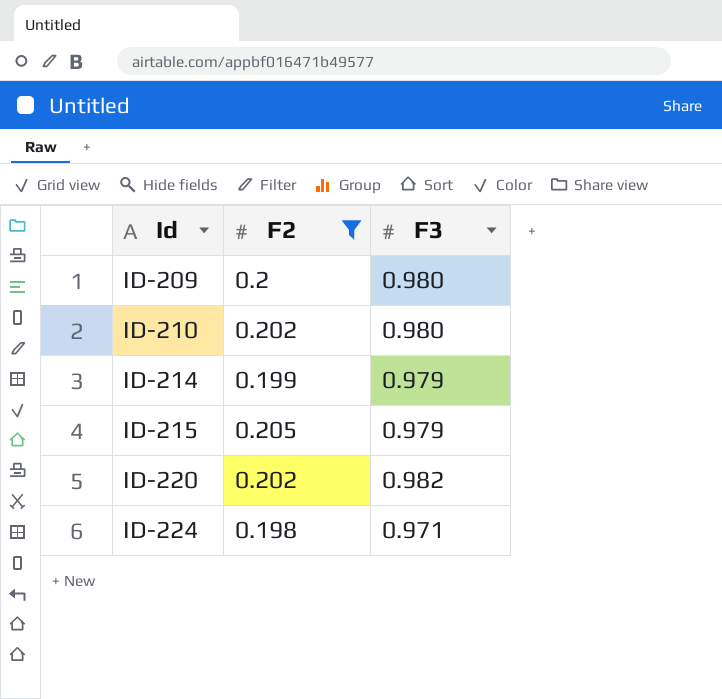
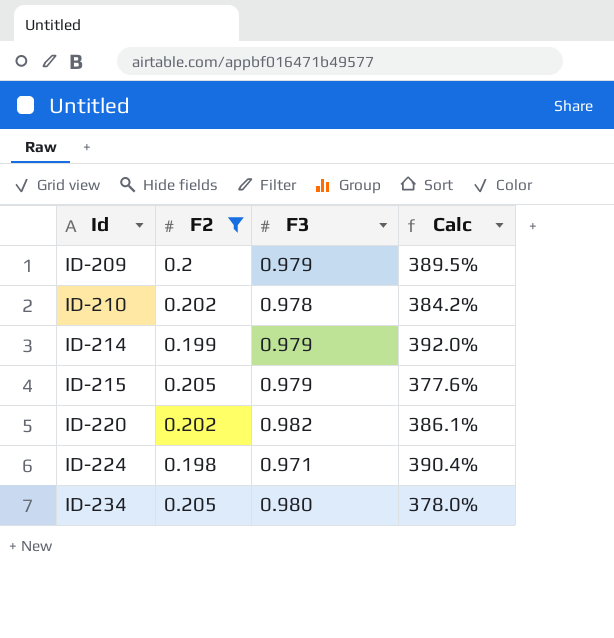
column Calc | formula: none -> ([F3] - [F2]) / [F2]
ID-209 | F3: 0.980 -> 0.979
ID-210 | F3: 0.980 -> 0.978
row ID-234: none -> 0.205 | 0.980 | 378.0%

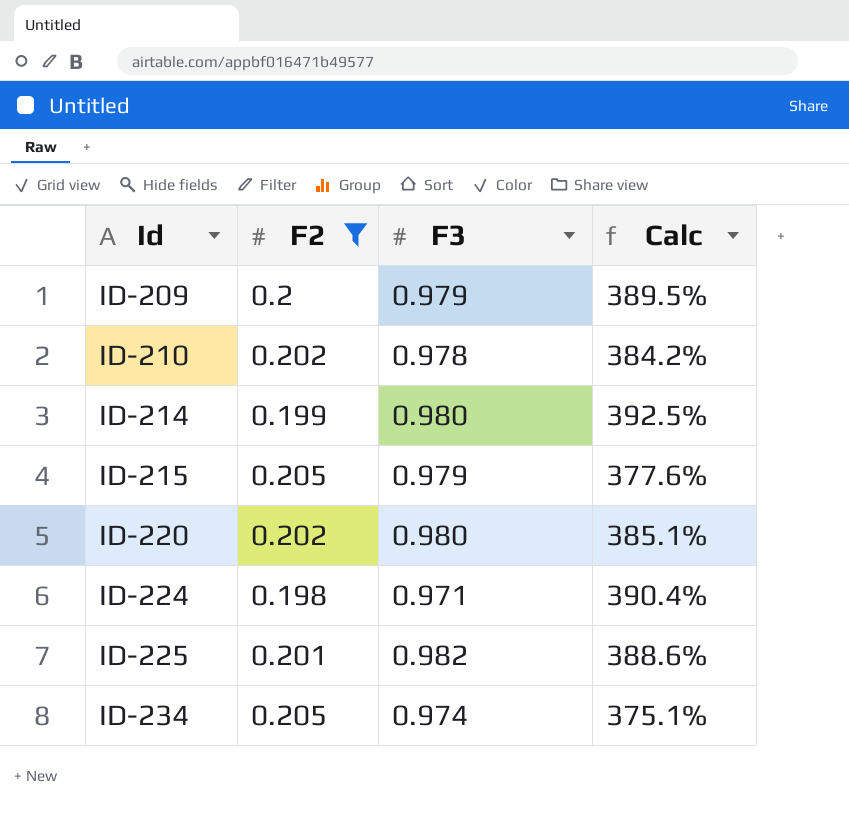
ID-214 | F3: 0.979 -> 0.980
ID-214 | Calc: 392.0% -> 392.5%
ID-220 | F3: 0.982 -> 0.980
ID-220 | Calc: 386.1% -> 385.1%
row ID-225: none -> 0.201 | 0.982 | 388.6%
ID-234 | F3: 0.980 -> 0.974
ID-234 | Calc: 378.0% -> 375.1%

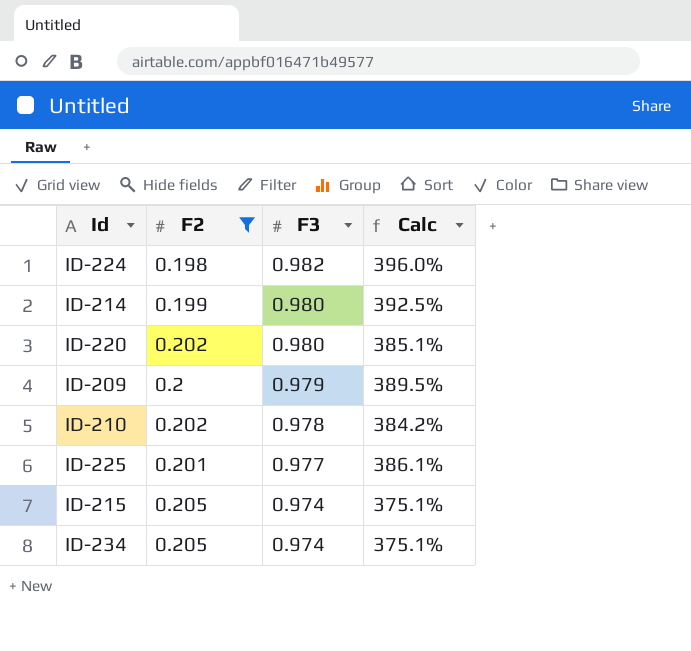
row order: Id ascending -> F3 descending
ID-224 | F3: 0.971 -> 0.982
ID-224 | Calc: 390.4% -> 396.0%
ID-225 | F3: 0.982 -> 0.977
ID-225 | Calc: 388.6% -> 386.1%
ID-215 | F3: 0.979 -> 0.974
ID-215 | Calc: 377.6% -> 375.1%

